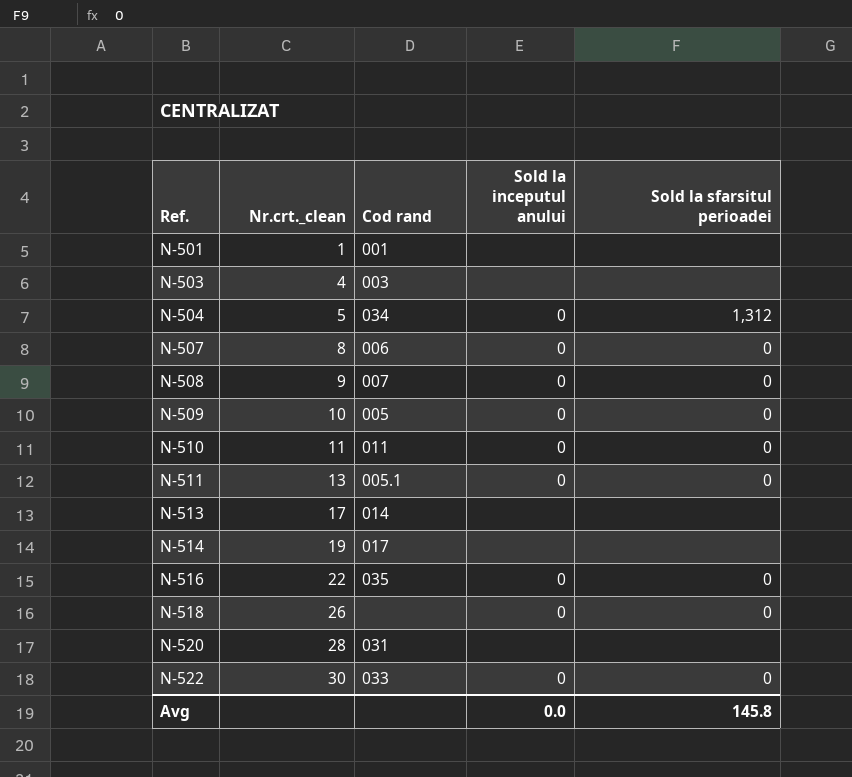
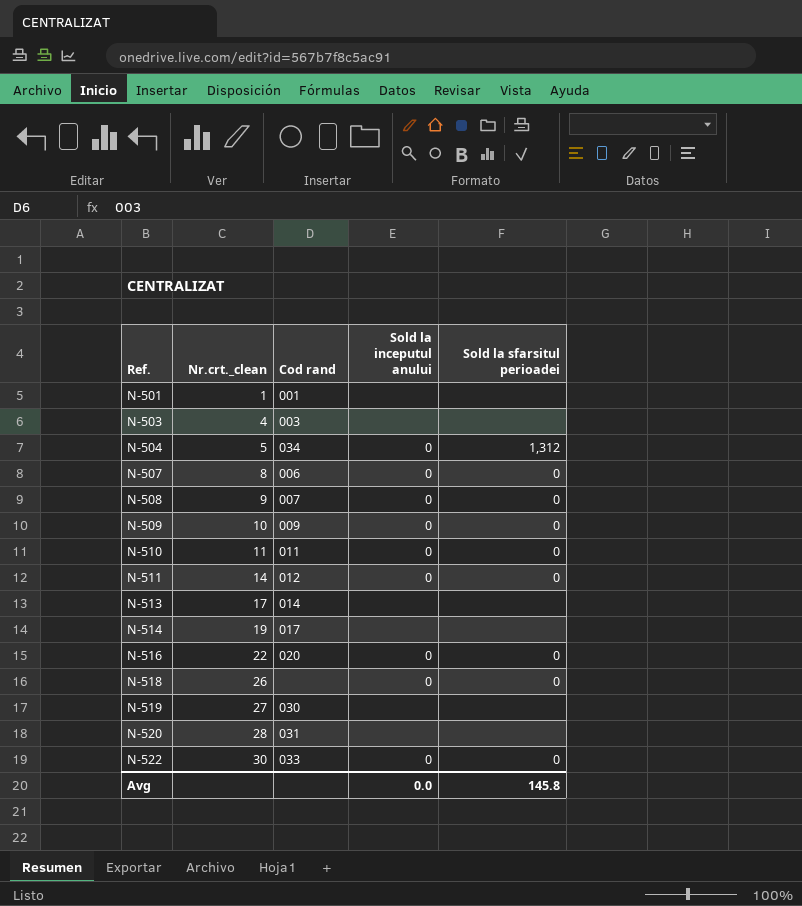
N-509 | Cod rand: 005 -> 009
N-511 | Nr.crt._clean: 13 -> 14
N-511 | Cod rand: 005.1 -> 012
N-516 | Cod rand: 035 -> 020
row N-519: none -> 27 | 030 | none | none

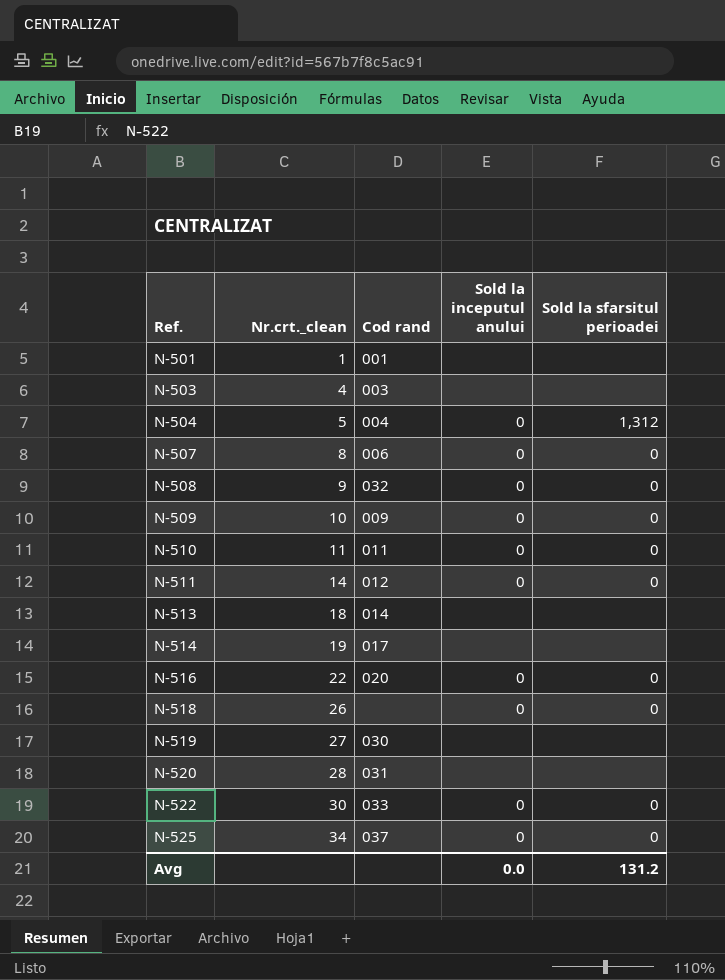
N-504 | Cod rand: 034 -> 004
N-508 | Cod rand: 007 -> 032
N-513 | Nr.crt._clean: 17 -> 18
row N-525: none -> 34 | 037 | 0 | 0
Avg | Sold la sfarsitul perioadei: 145.8 -> 131.2

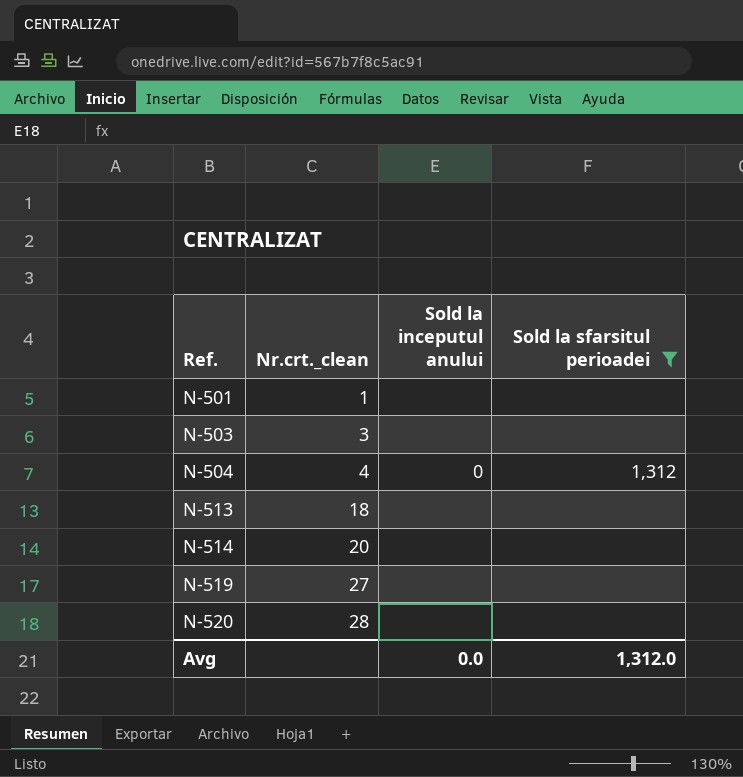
filter: none -> Sold la sfarsitul perioadei != 0
column Cod rand | position: 3 -> none
N-503 | Nr.crt._clean: 4 -> 3
N-504 | Nr.crt._clean: 5 -> 4
N-514 | Nr.crt._clean: 19 -> 20
Avg | Sold la sfarsitul perioadei: 131.2 -> 1,312.0

